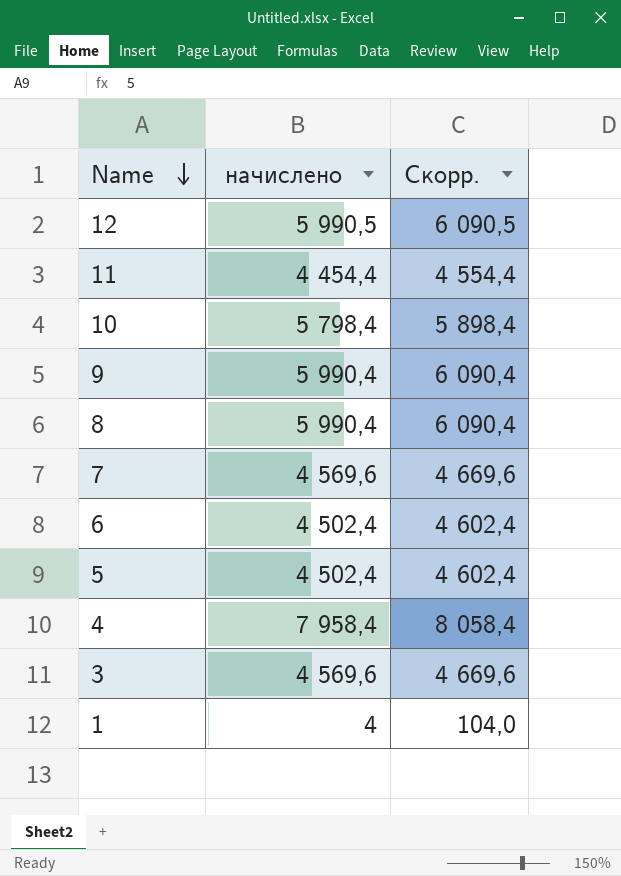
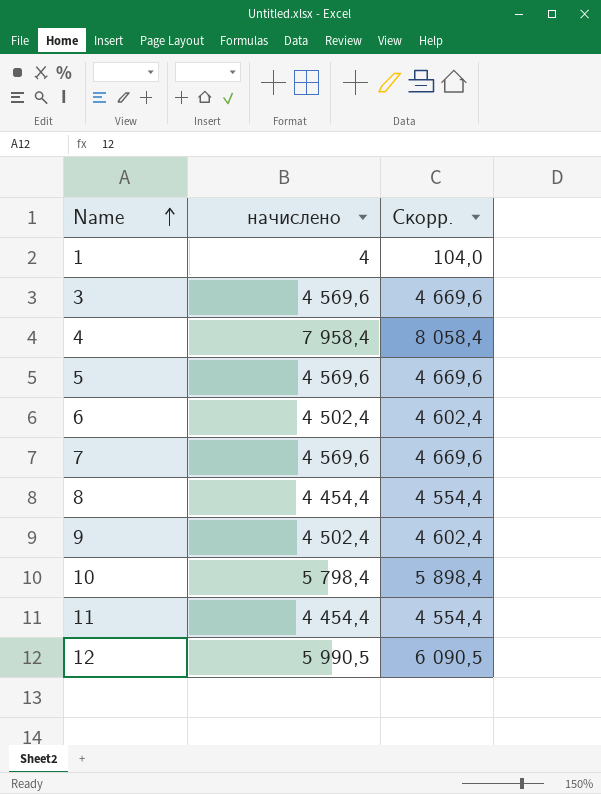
row order: Name descending -> Name ascending
5 | начислено: 4 502,4 -> 4 569,6
5 | Скорр.: 4 602,4 -> 4 669,6
8 | начислено: 5 990,4 -> 4 454,4
8 | Скорр.: 6 090,4 -> 4 554,4
9 | начислено: 5 990,4 -> 4 502,4
9 | Скорр.: 6 090,4 -> 4 602,4

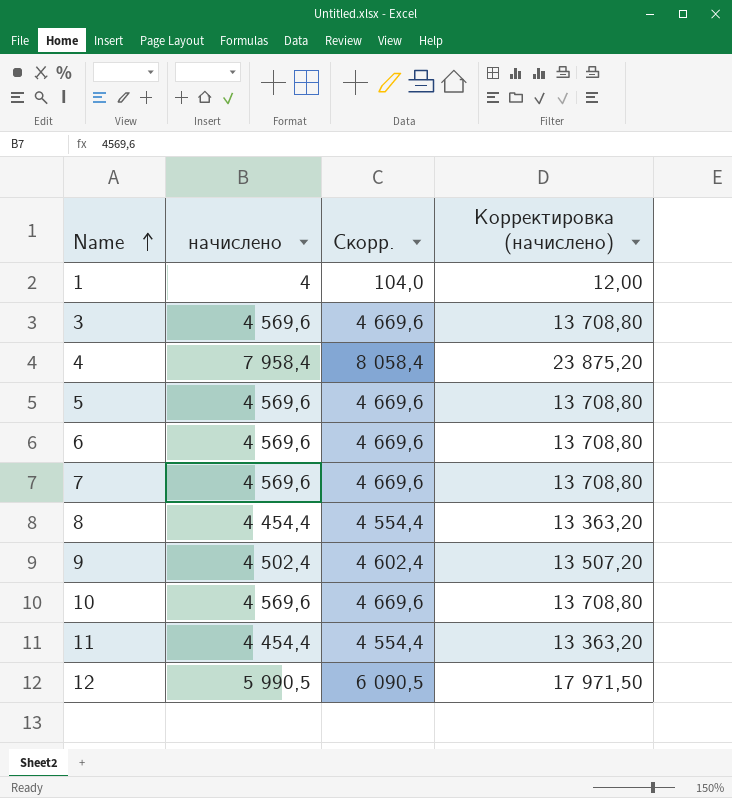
column Корректировка (начислено) | formula: none -> [начислено] * 3
6 | начислено: 4 502,4 -> 4 569,6
6 | Скорр.: 4 602,4 -> 4 669,6
10 | начислено: 5 798,4 -> 4 569,6
10 | Скорр.: 5 898,4 -> 4 669,6

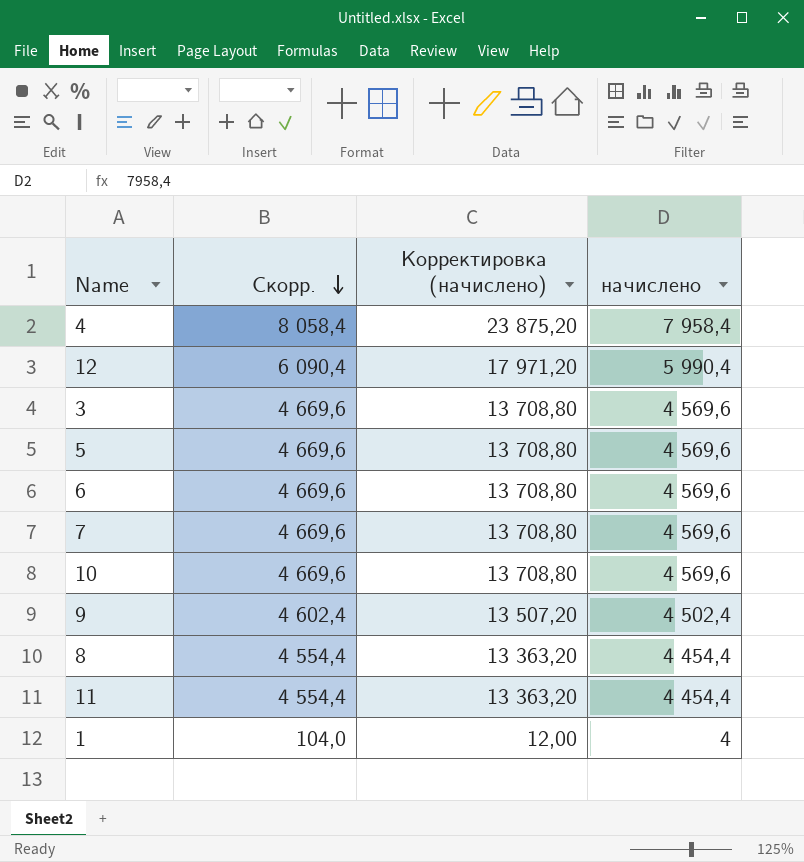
row order: Name ascending -> Скорр. descending
column начислено | position: 2 -> 4
12 | Скорр.: 6 090,5 -> 6 090,4
12 | Корректировка (начислено): 17 971,50 -> 17 971,20
12 | начислено: 5 990,5 -> 5 990,4

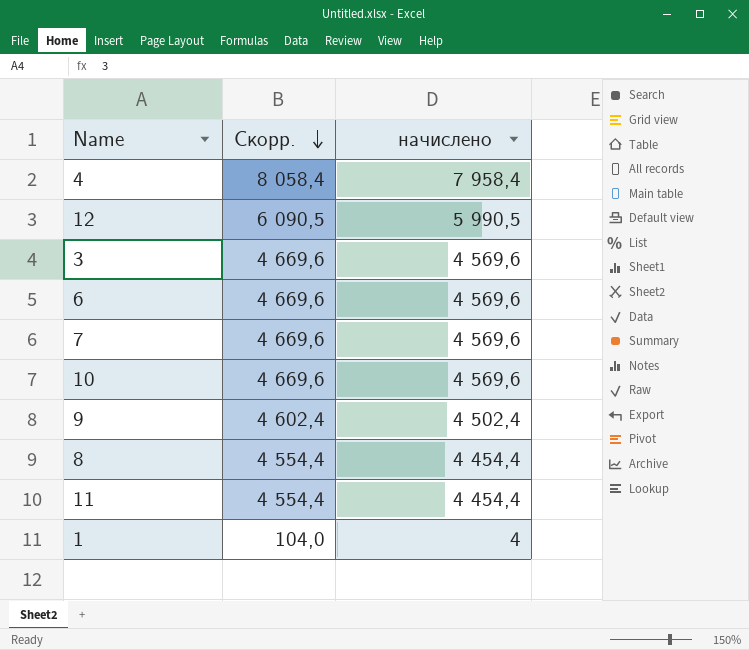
column Корректировка (начислено) | formula: [начислено] * 3 -> none
row 5: 4 669,6 | 13 708,80 | 4 569,6 -> none
12 | Скорр.: 6 090,4 -> 6 090,5
12 | начислено: 5 990,4 -> 5 990,5

